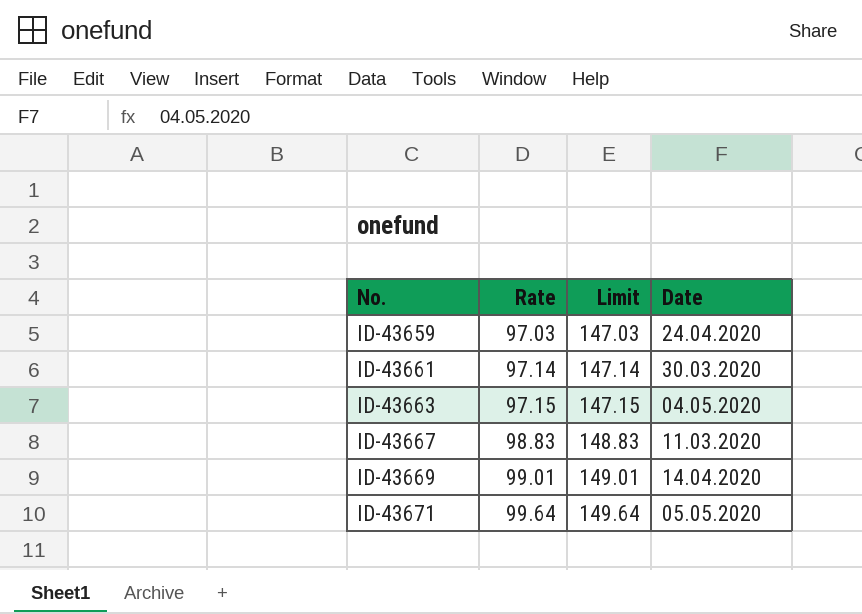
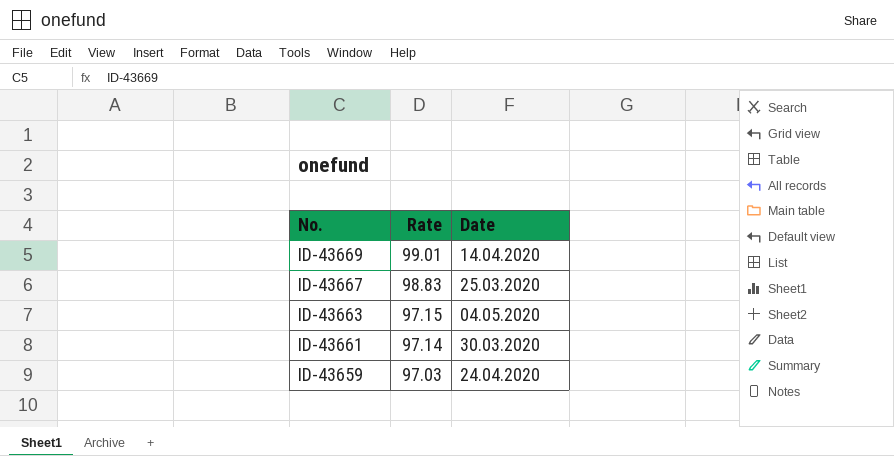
row order: No. ascending -> No. descending
column Limit | formula: [Rate] + 50 -> none
row ID-43671: 99.64 | 149.64 | 05.05.2020 -> none
ID-43667 | Date: 11.03.2020 -> 25.03.2020

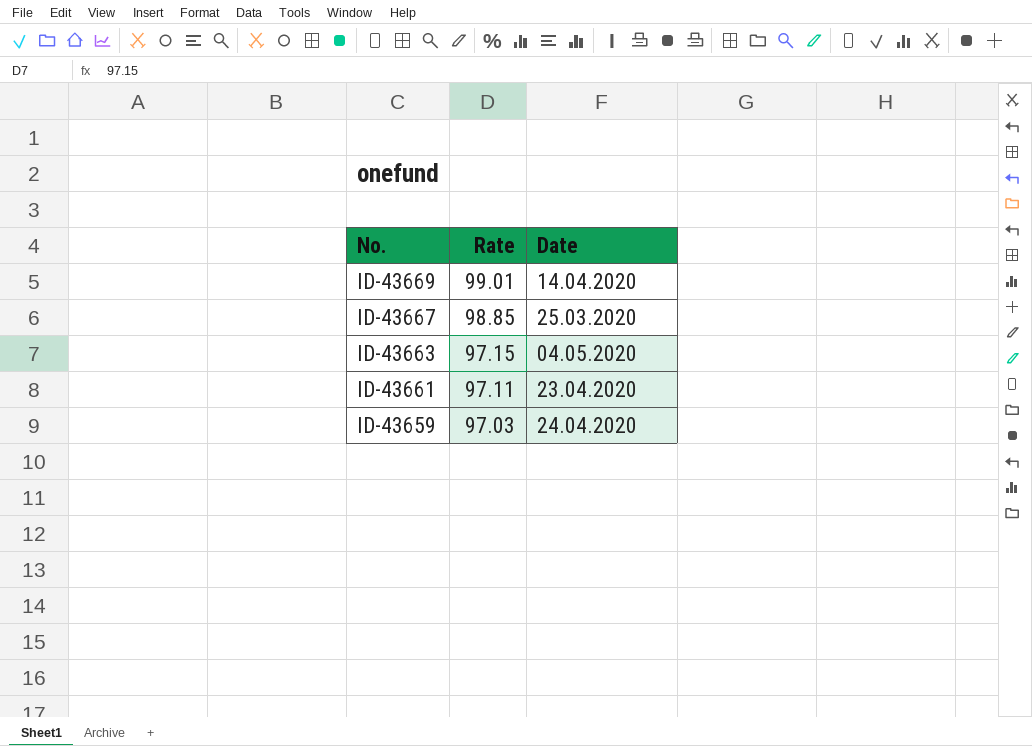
ID-43667 | Rate: 98.83 -> 98.85
ID-43661 | Rate: 97.14 -> 97.11
ID-43661 | Date: 30.03.2020 -> 23.04.2020

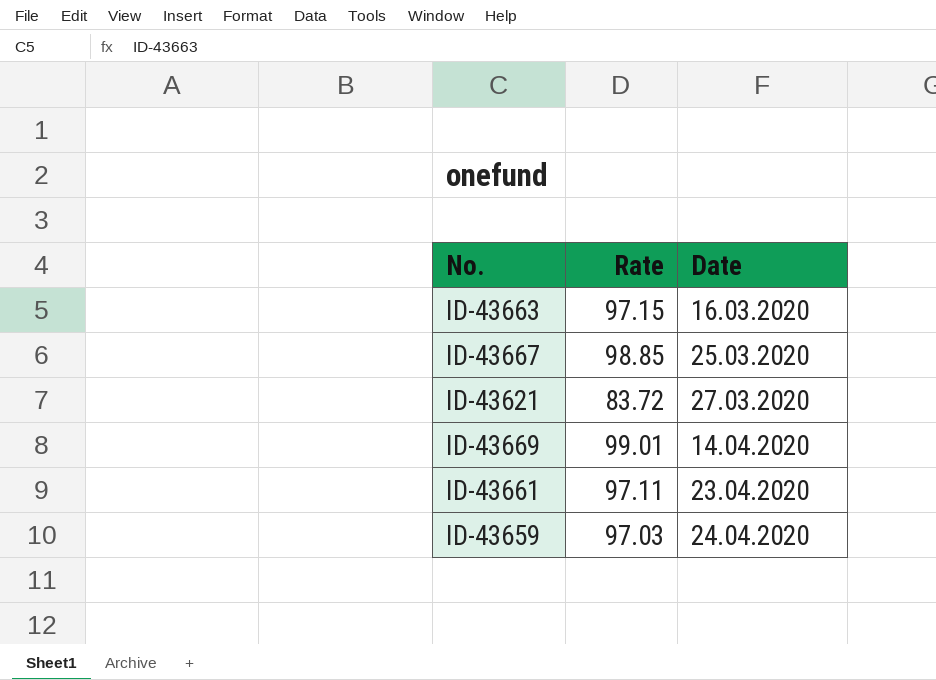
row order: No. descending -> Date ascending
ID-43663 | Date: 04.05.2020 -> 16.03.2020
row ID-43621: none -> 83.72 | 27.03.2020

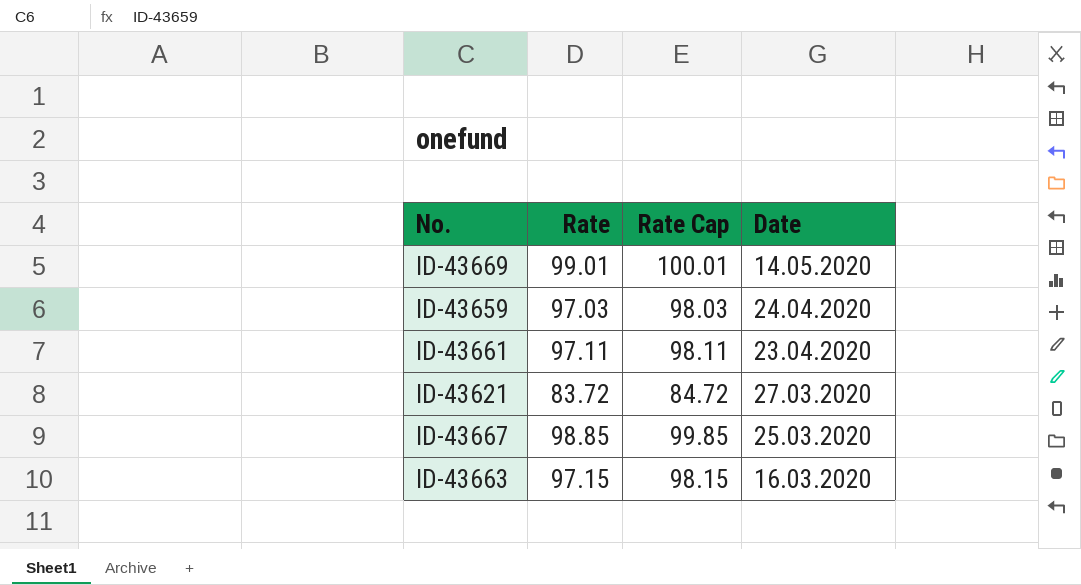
row order: Date ascending -> Date descending
column Rate Cap | formula: none -> [Rate] + 1
ID-43669 | Date: 14.04.2020 -> 14.05.2020

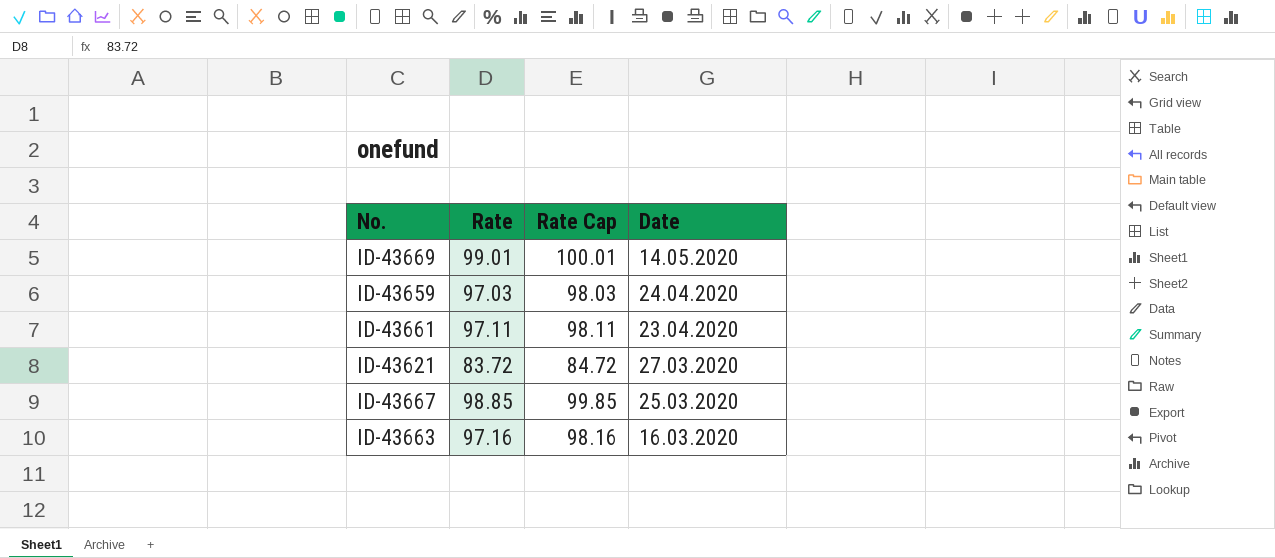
ID-43663 | Rate: 97.15 -> 97.16
ID-43663 | Rate Cap: 98.15 -> 98.16

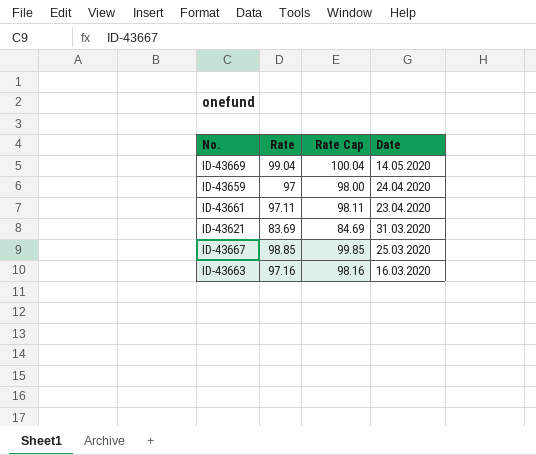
ID-43669 | Rate: 99.01 -> 99.04
ID-43669 | Rate Cap: 100.01 -> 100.04
ID-43659 | Rate: 97.03 -> 97
ID-43659 | Rate Cap: 98.03 -> 98.00
ID-43621 | Rate: 83.72 -> 83.69
ID-43621 | Rate Cap: 84.72 -> 84.69
ID-43621 | Date: 27.03.2020 -> 31.03.2020

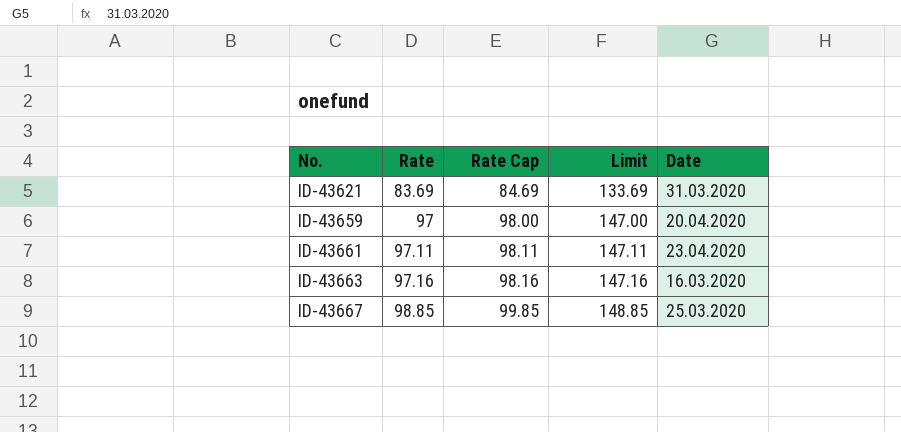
row order: Date descending -> No. ascending
column Limit | formula: none -> [Rate] + 50
row ID-43669: 99.04 | 100.04 | 14.05.2020 -> none
ID-43659 | Date: 24.04.2020 -> 20.04.2020

